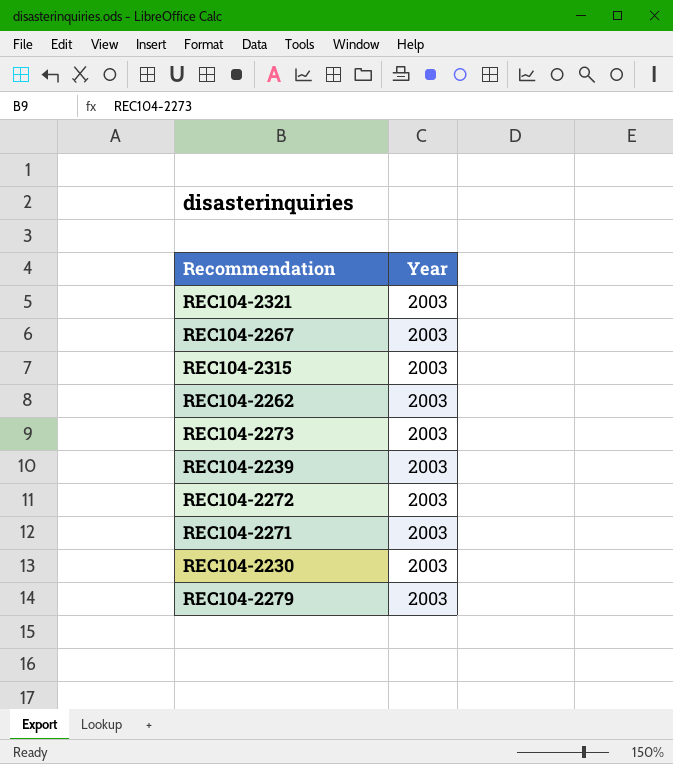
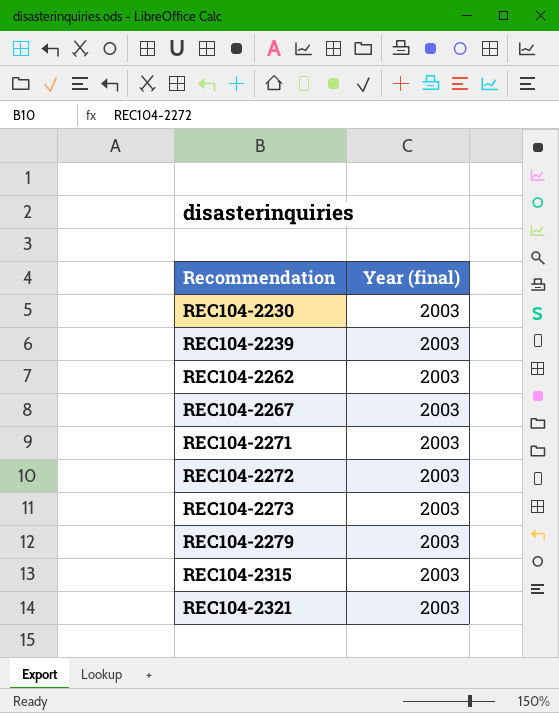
row order: none -> Recommendation ascending
column name: Year -> Year (final)

